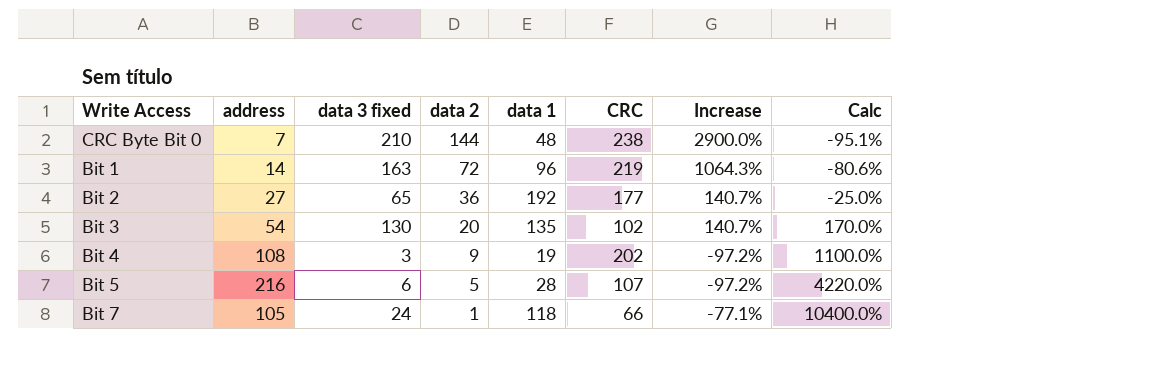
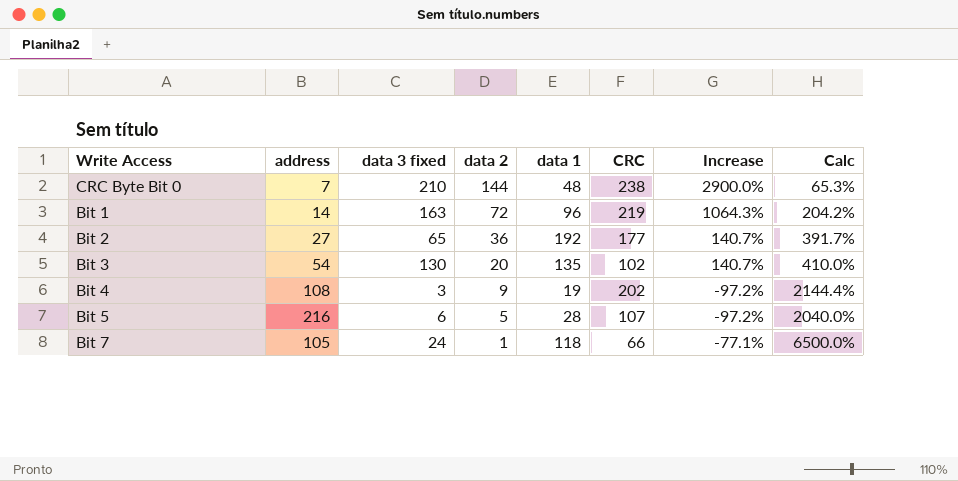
column Calc | formula: ([address] - [data 2]) / [data 2] -> ([CRC] - [data 2]) / [data 2]

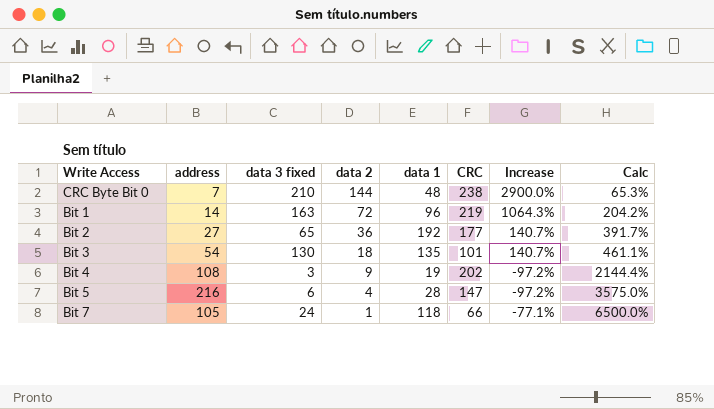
Bit 3 | data 2: 20 -> 18
Bit 3 | CRC: 102 -> 101
Bit 3 | Calc: 410.0% -> 461.1%
Bit 5 | data 2: 5 -> 4
Bit 5 | CRC: 107 -> 147
Bit 5 | Calc: 2040.0% -> 3575.0%

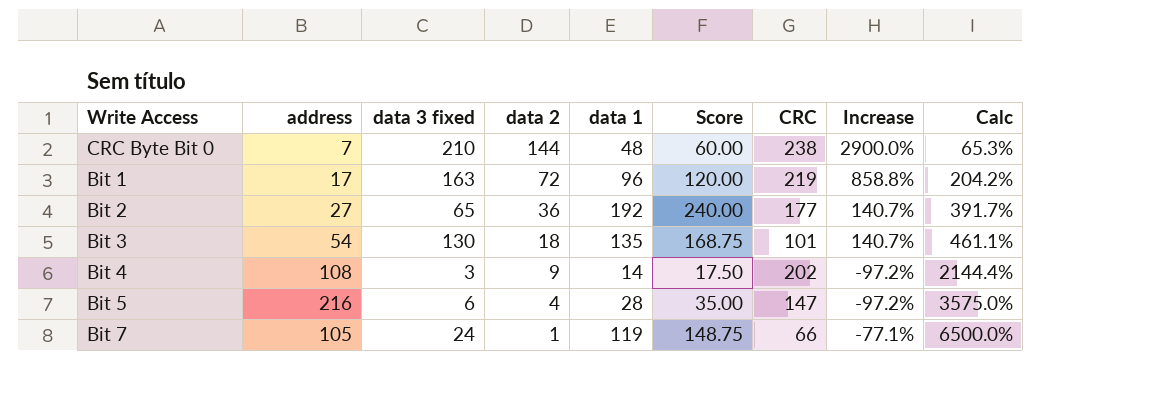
column Score | formula: none -> [data 1] * 1.25
Bit 1 | address: 14 -> 17
Bit 1 | Increase: 1064.3% -> 858.8%
Bit 4 | data 1: 19 -> 14
Bit 7 | data 1: 118 -> 119

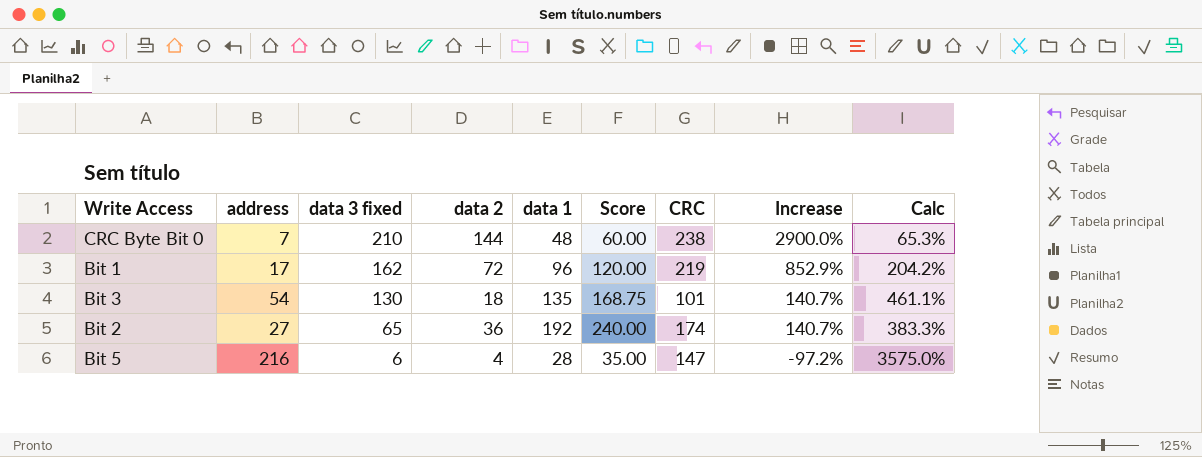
row order: data 2 descending -> data 3 fixed descending
row Bit 4: 108 | 3 | 9 | 14 | 17.50 | 202 | -97.2% | 2144.4% -> none
row Bit 7: 105 | 24 | 1 | 119 | 148.75 | 66 | -77.1% | 6500.0% -> none
Bit 1 | data 3 fixed: 163 -> 162
Bit 1 | Increase: 858.8% -> 852.9%
Bit 2 | CRC: 177 -> 174
Bit 2 | Calc: 391.7% -> 383.3%

